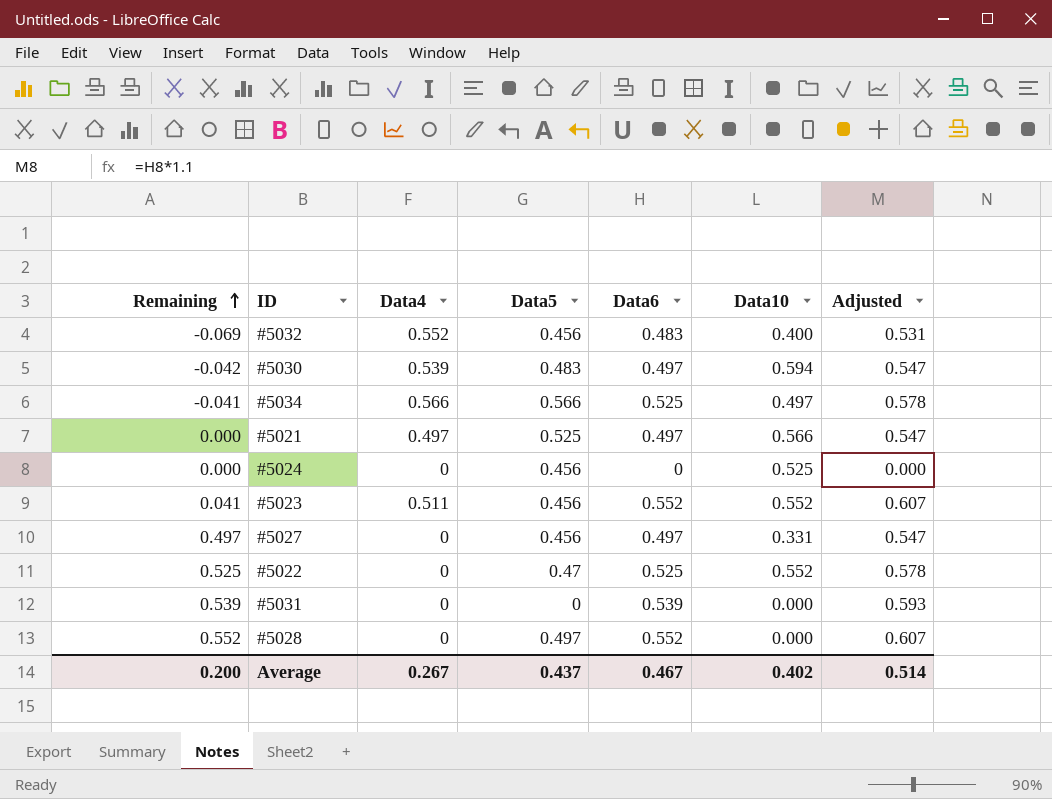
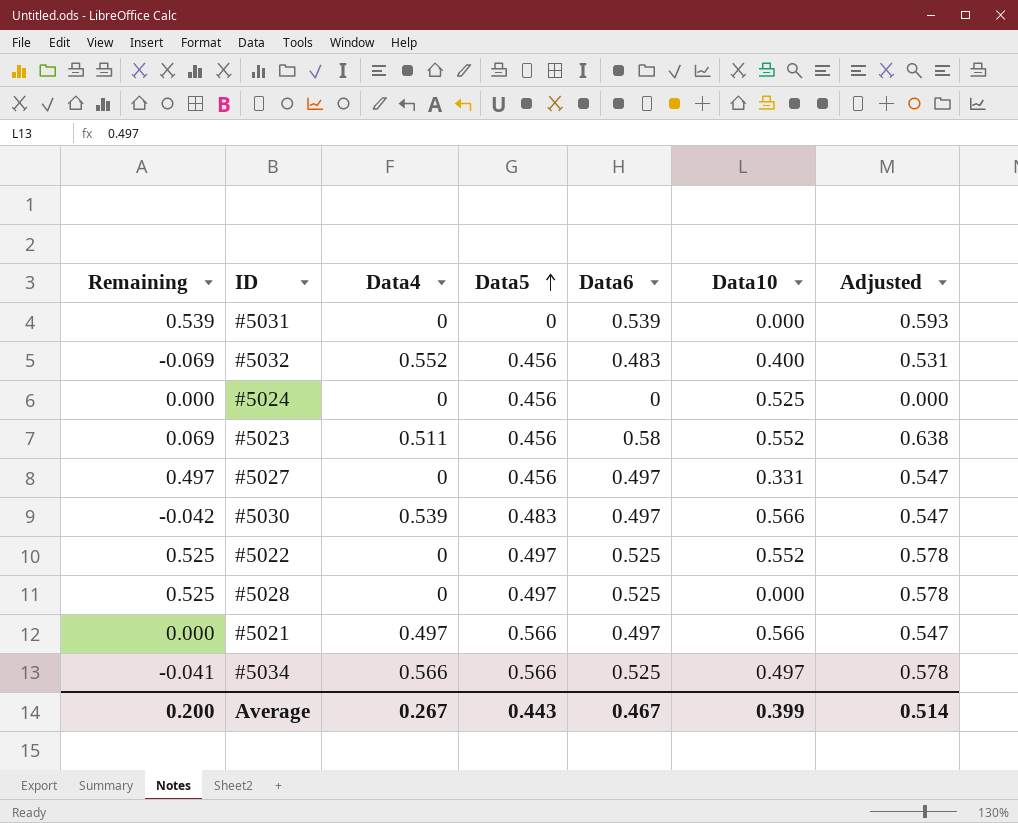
row order: Remaining ascending -> Data5 ascending
#5023 | Remaining: 0.041 -> 0.069
#5023 | Data6: 0.552 -> 0.58
#5023 | Adjusted: 0.607 -> 0.638
#5030 | Data10: 0.594 -> 0.566
#5022 | Data5: 0.47 -> 0.497
#5028 | Remaining: 0.552 -> 0.525
#5028 | Data6: 0.552 -> 0.525
#5028 | Adjusted: 0.607 -> 0.578
#5021 | Data5: 0.525 -> 0.566
Average | Data5: 0.437 -> 0.443
Average | Data10: 0.402 -> 0.399

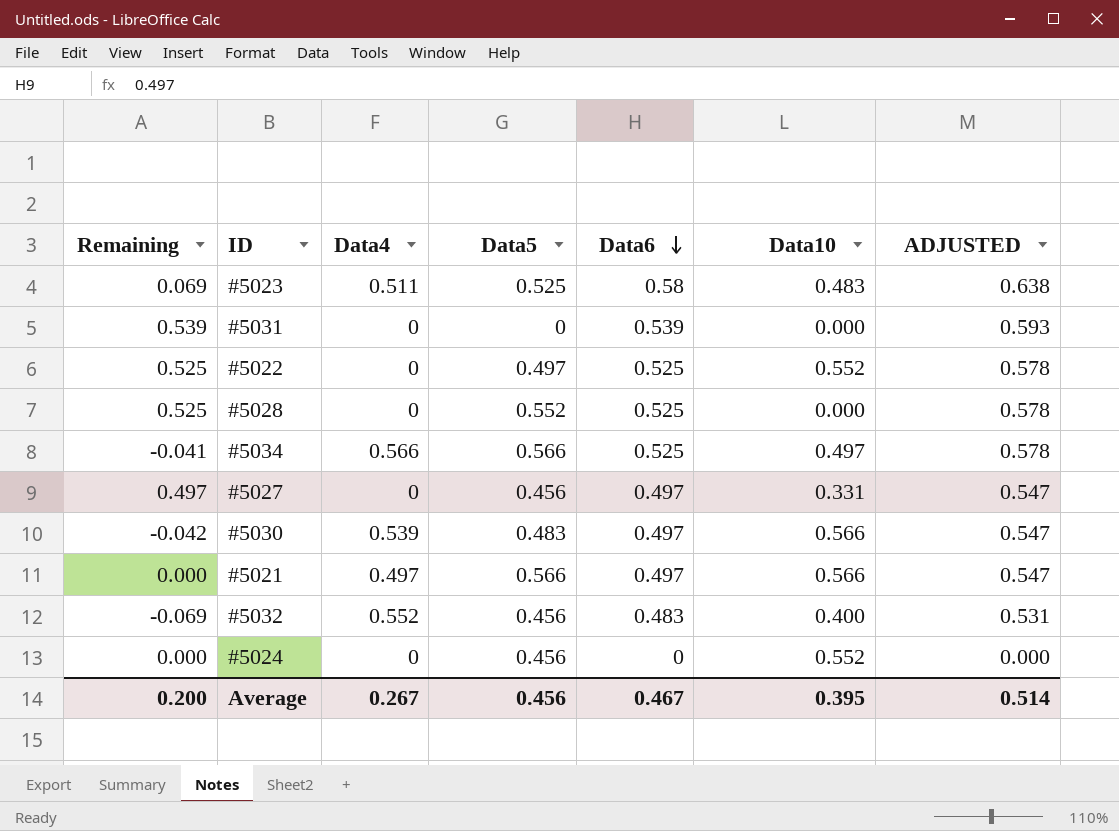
row order: Data5 ascending -> Data6 descending
column name: Adjusted -> ADJUSTED
#5023 | Data5: 0.456 -> 0.525
#5023 | Data10: 0.552 -> 0.483
#5028 | Data5: 0.497 -> 0.552
#5024 | Data10: 0.525 -> 0.552
Average | Data5: 0.443 -> 0.456
Average | Data10: 0.399 -> 0.395

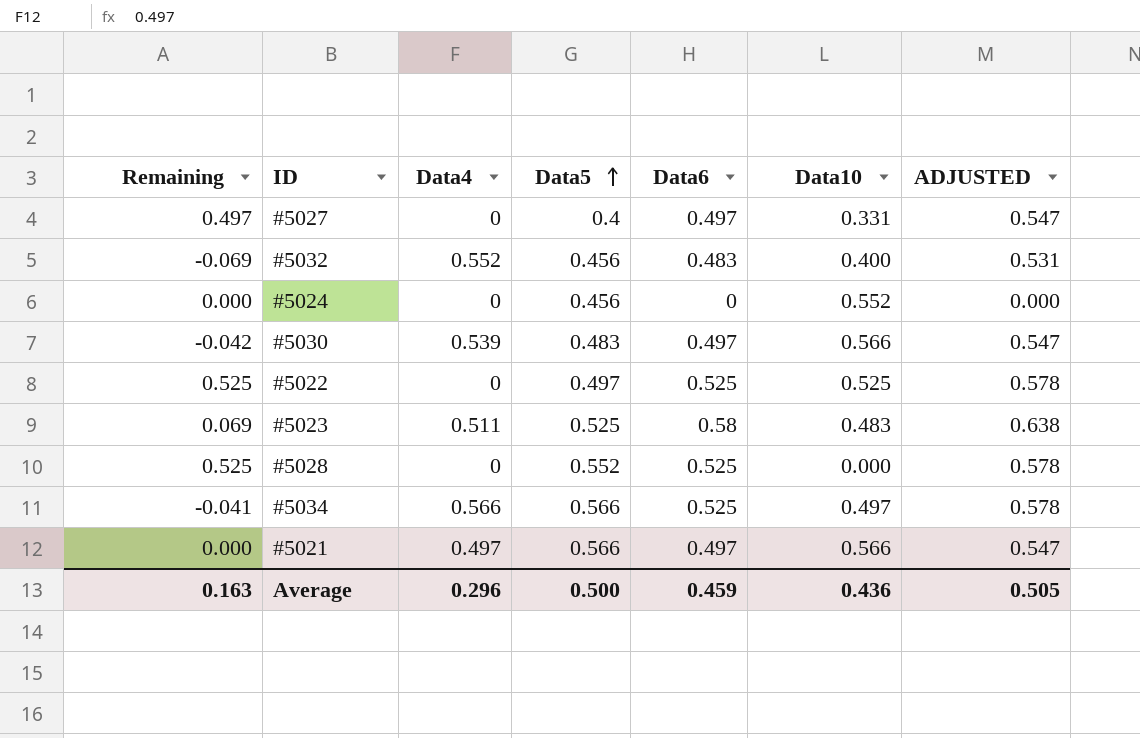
row order: Data6 descending -> Data5 ascending
row #5031: 0.539 | 0 | 0 | 0.539 | 0.000 | 0.593 -> none
#5027 | Data5: 0.456 -> 0.4
#5022 | Data10: 0.552 -> 0.525
Average | Remaining: 0.200 -> 0.163
Average | Data4: 0.267 -> 0.296
Average | Data5: 0.456 -> 0.500
Average | Data6: 0.467 -> 0.459
Average | Data10: 0.395 -> 0.436
Average | ADJUSTED: 0.514 -> 0.505

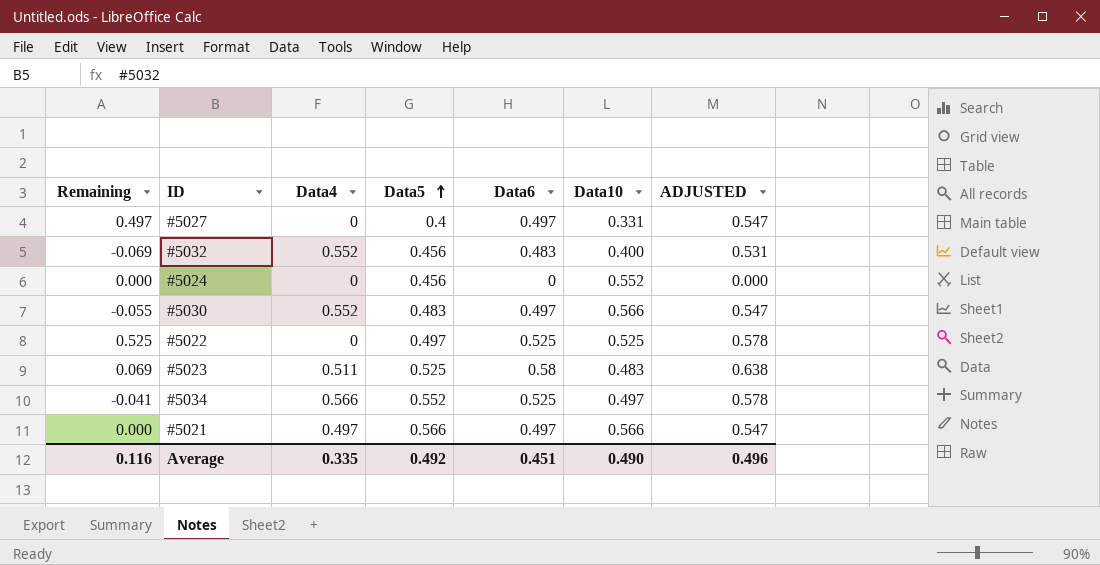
row #5028: 0.525 | 0 | 0.552 | 0.525 | 0.000 | 0.578 -> none
#5030 | Remaining: -0.042 -> -0.055
#5030 | Data4: 0.539 -> 0.552
#5034 | Data5: 0.566 -> 0.552
Average | Remaining: 0.163 -> 0.116
Average | Data4: 0.296 -> 0.335
Average | Data5: 0.500 -> 0.492
Average | Data6: 0.459 -> 0.451
Average | Data10: 0.436 -> 0.490
Average | ADJUSTED: 0.505 -> 0.496

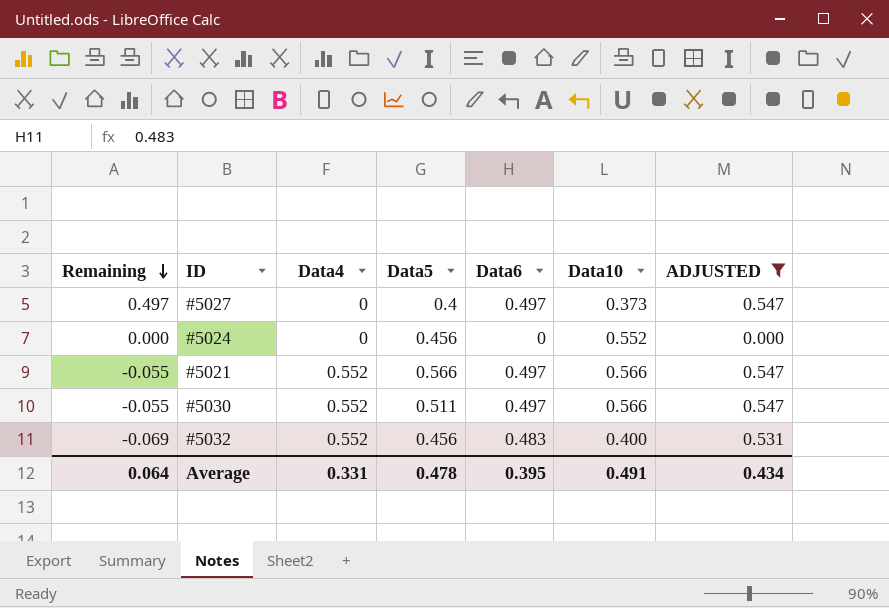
filter: none -> ADJUSTED <= 0.547
row order: Data5 ascending -> Remaining descending
#5027 | Data10: 0.331 -> 0.373
#5021 | Remaining: 0.000 -> -0.055
#5021 | Data4: 0.497 -> 0.552
#5030 | Data5: 0.483 -> 0.511
Average | Remaining: 0.116 -> 0.064
Average | Data4: 0.335 -> 0.331
Average | Data5: 0.492 -> 0.478
Average | Data6: 0.451 -> 0.395
Average | Data10: 0.490 -> 0.491
Average | ADJUSTED: 0.496 -> 0.434

